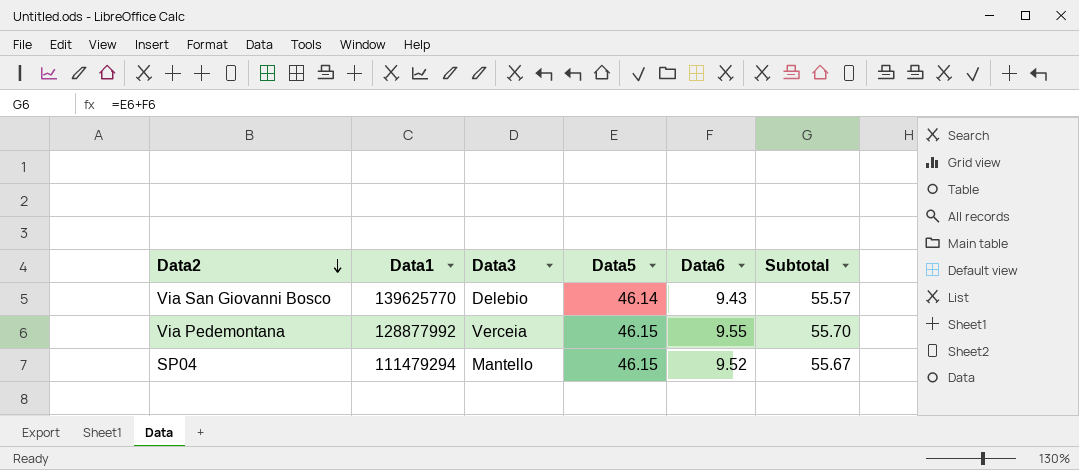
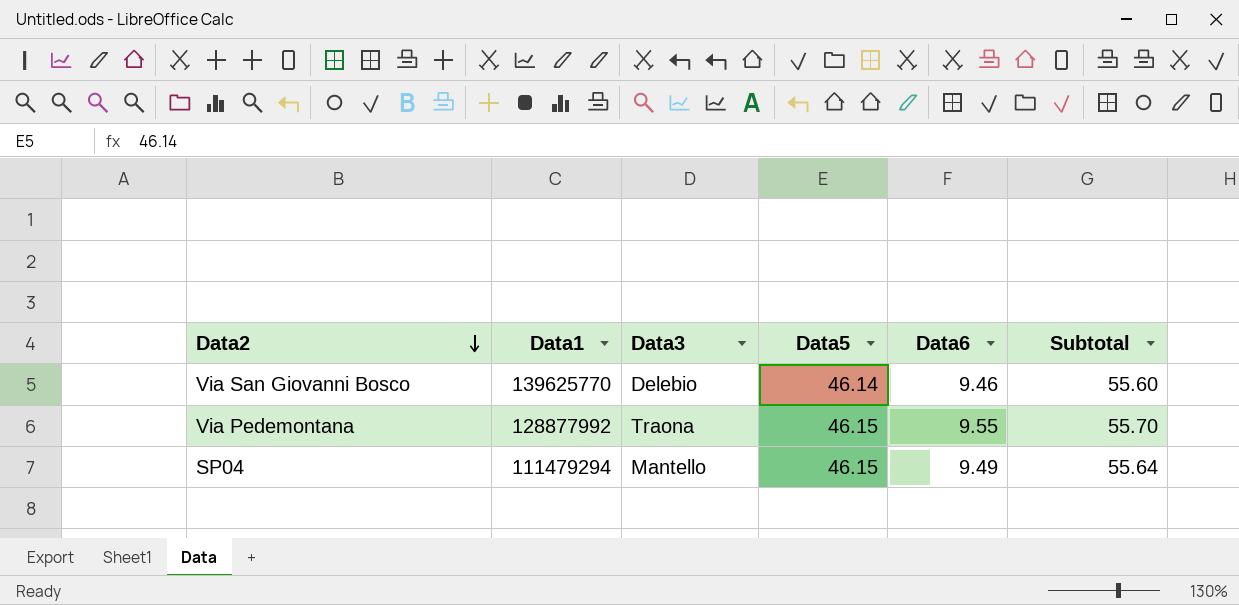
Via San Giovanni Bosco | Data6: 9.43 -> 9.46
Via San Giovanni Bosco | Subtotal: 55.57 -> 55.60
Via Pedemontana | Data3: Verceia -> Traona
SP04 | Data6: 9.52 -> 9.49
SP04 | Subtotal: 55.67 -> 55.64

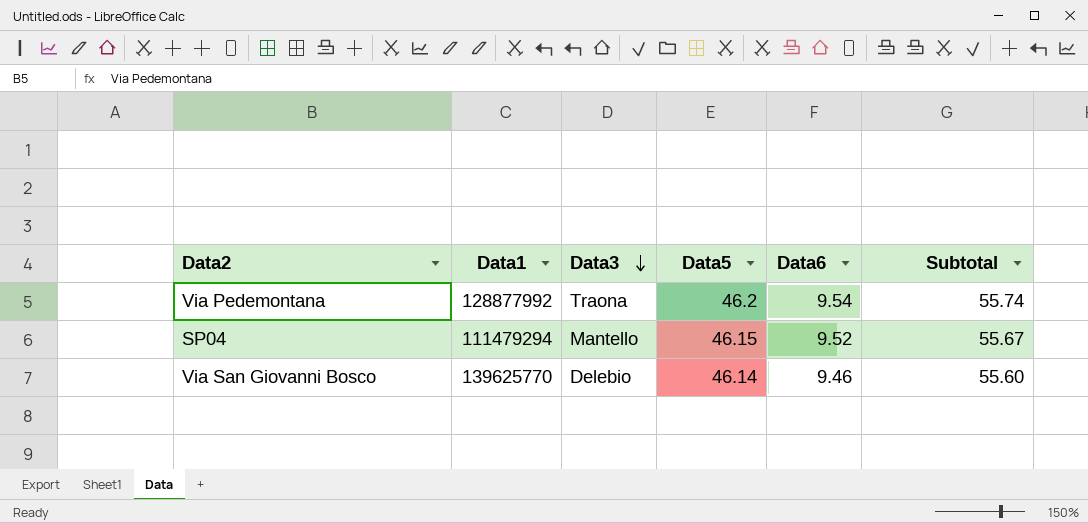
row order: Data2 descending -> Data3 descending
Via Pedemontana | Data5: 46.15 -> 46.2
Via Pedemontana | Data6: 9.55 -> 9.54
Via Pedemontana | Subtotal: 55.70 -> 55.74
SP04 | Data6: 9.49 -> 9.52
SP04 | Subtotal: 55.64 -> 55.67

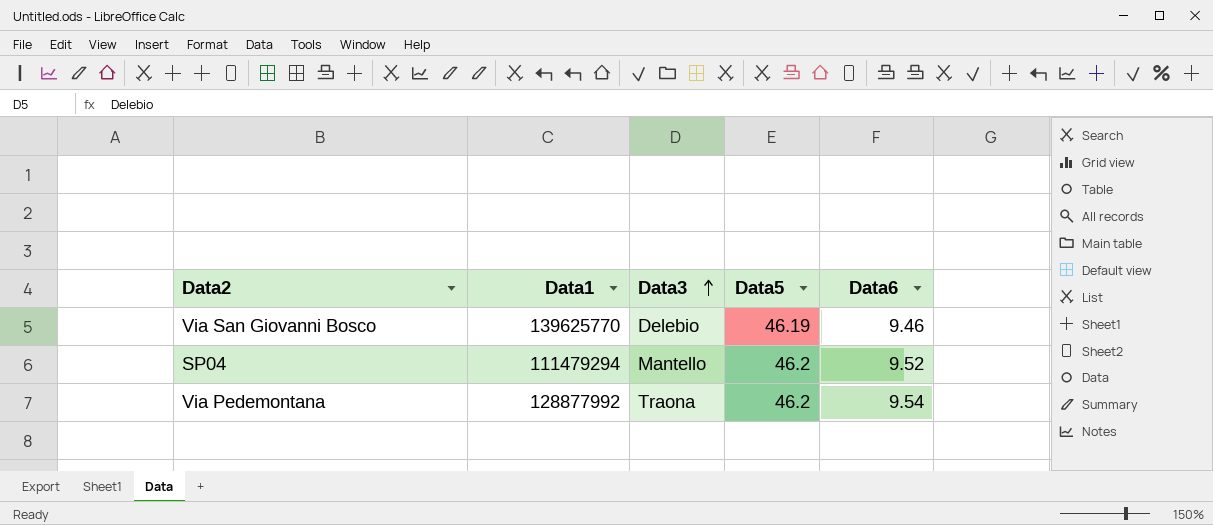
row order: Data3 descending -> Data3 ascending
column Subtotal | formula: [Data5] + [Data6] -> none
Via San Giovanni Bosco | Data5: 46.14 -> 46.19
SP04 | Data5: 46.15 -> 46.2

